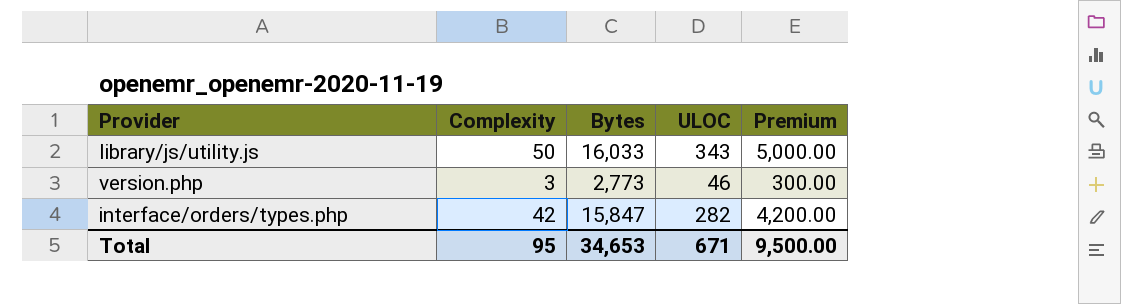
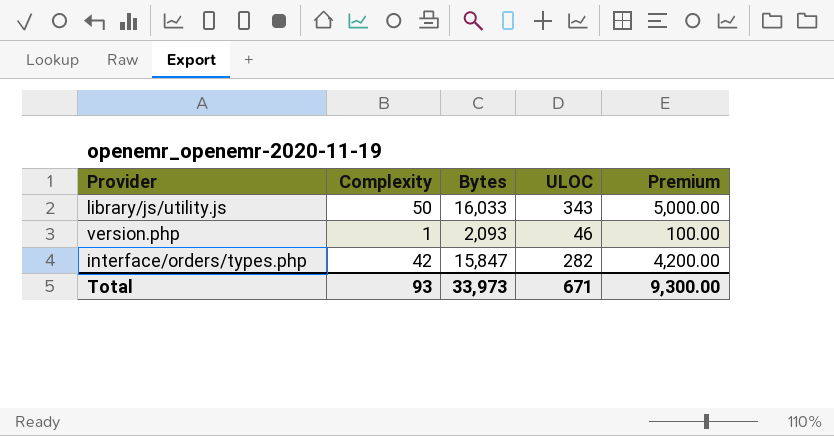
version.php | Complexity: 3 -> 1
version.php | Bytes: 2,773 -> 2,093
version.php | Premium: 300.00 -> 100.00
Total | Complexity: 95 -> 93
Total | Bytes: 34,653 -> 33,973
Total | Premium: 9,500.00 -> 9,300.00

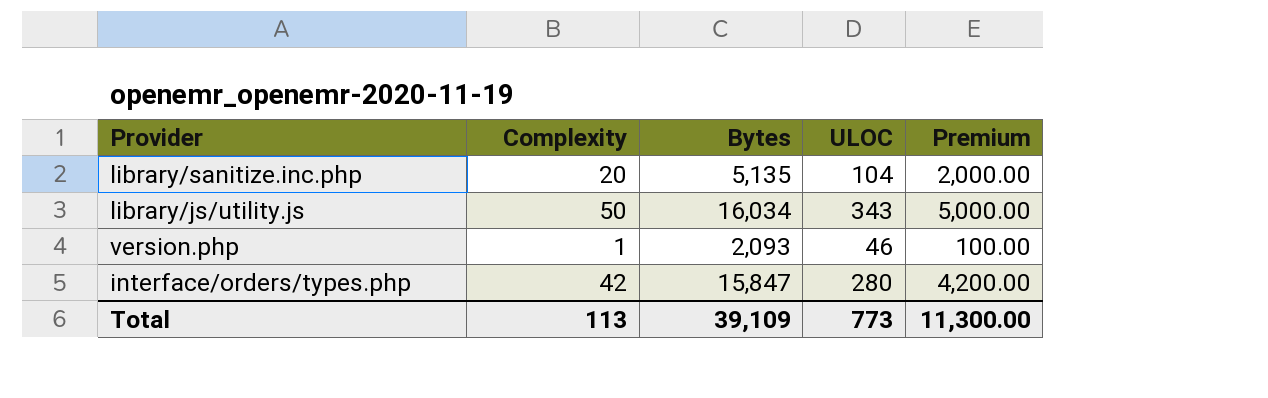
row library/sanitize.inc.php: none -> 20 | 5,135 | 104 | 2,000.00
library/js/utility.js | Bytes: 16,033 -> 16,034
interface/orders/types.php | ULOC: 282 -> 280
Total | Complexity: 93 -> 113
Total | Bytes: 33,973 -> 39,109
Total | ULOC: 671 -> 773
Total | Premium: 9,300.00 -> 11,300.00

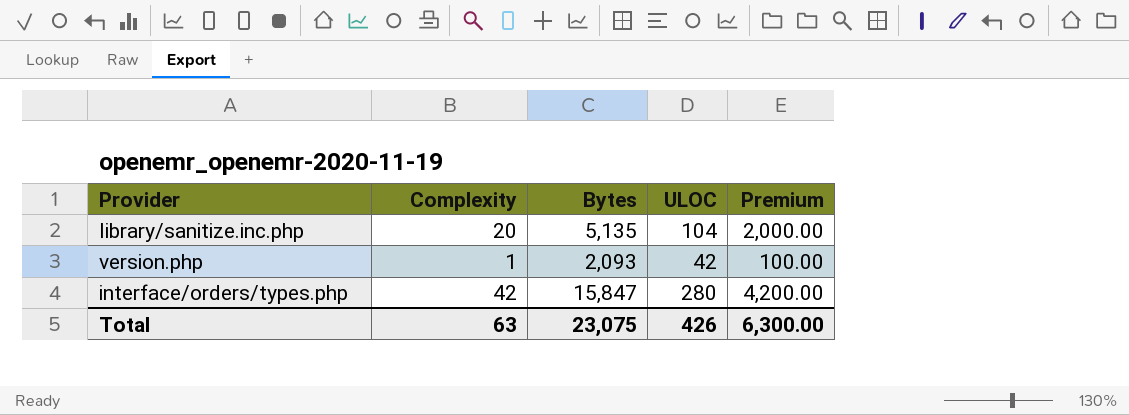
row library/js/utility.js: 50 | 16,034 | 343 | 5,000.00 -> none
version.php | ULOC: 46 -> 42
Total | Complexity: 113 -> 63
Total | Bytes: 39,109 -> 23,075
Total | ULOC: 773 -> 426
Total | Premium: 11,300.00 -> 6,300.00

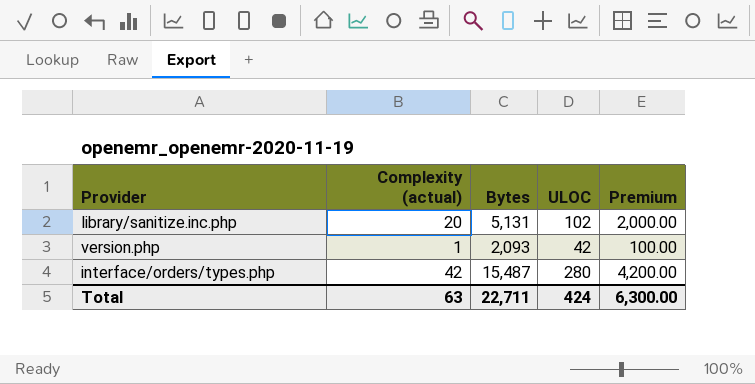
column name: Complexity -> Complexity (actual)
library/sanitize.inc.php | Bytes: 5,135 -> 5,131
library/sanitize.inc.php | ULOC: 104 -> 102
interface/orders/types.php | Bytes: 15,847 -> 15,487
Total | Bytes: 23,075 -> 22,711
Total | ULOC: 426 -> 424

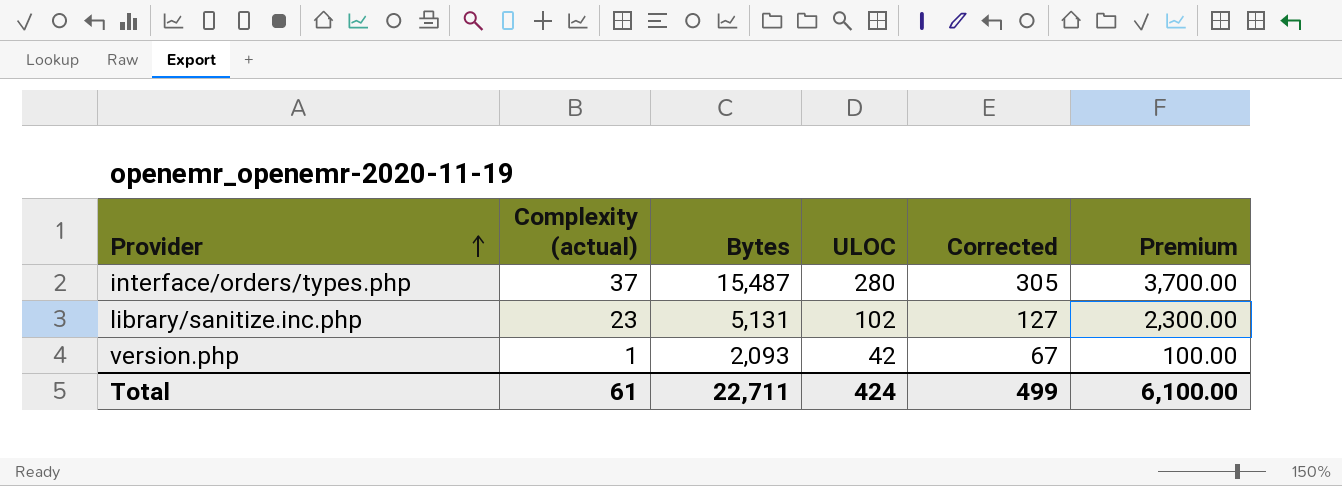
row order: none -> Provider ascending
column Corrected | formula: none -> [ULOC] + 25
interface/orders/types.php | Complexity (actual): 42 -> 37
interface/orders/types.php | Premium: 4,200.00 -> 3,700.00
library/sanitize.inc.php | Complexity (actual): 20 -> 23
library/sanitize.inc.php | Premium: 2,000.00 -> 2,300.00
Total | Complexity (actual): 63 -> 61
Total | Premium: 6,300.00 -> 6,100.00

